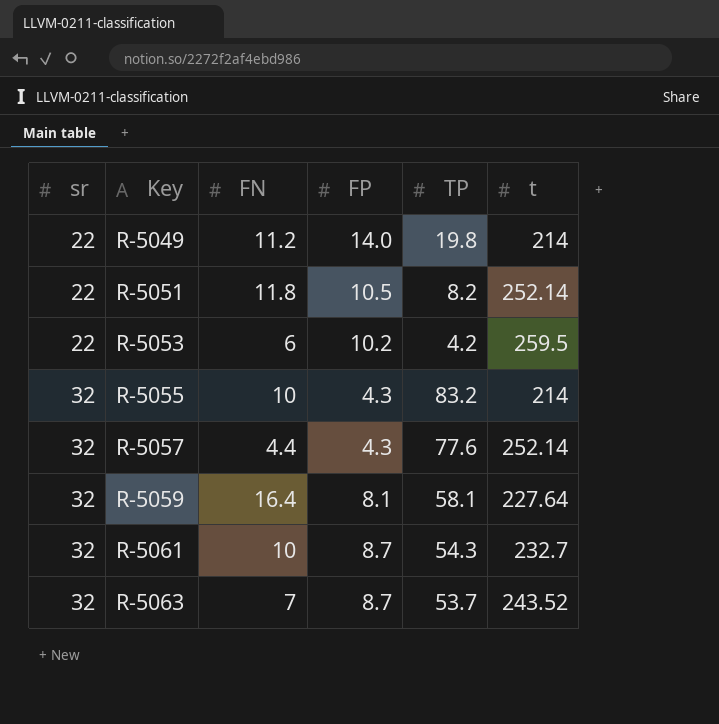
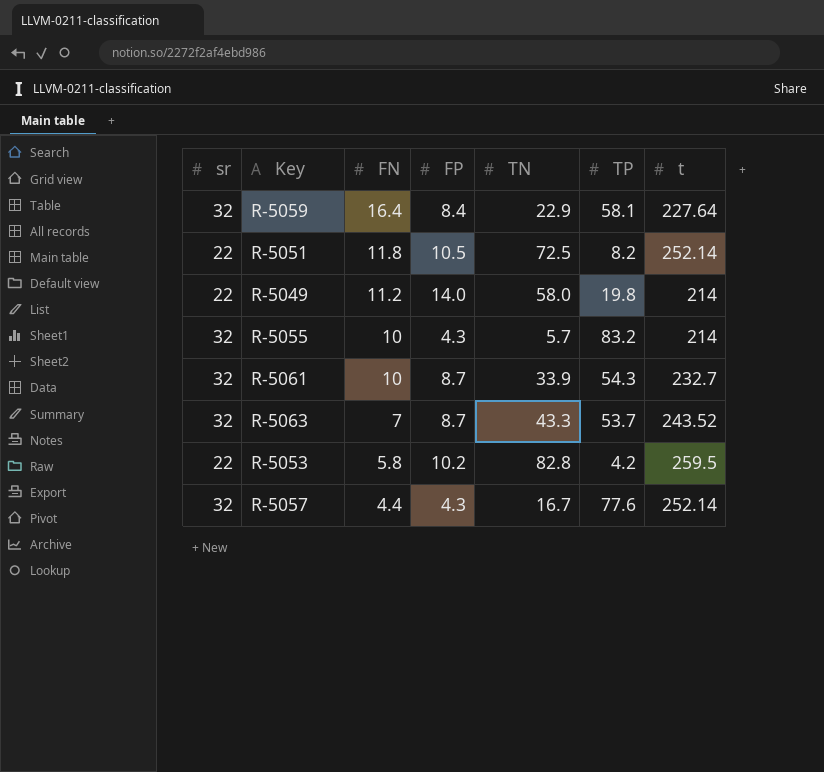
row order: sr ascending -> FN descending
column TN | position: none -> 5
R-5059 | FP: 8.1 -> 8.4
R-5053 | FN: 6 -> 5.8

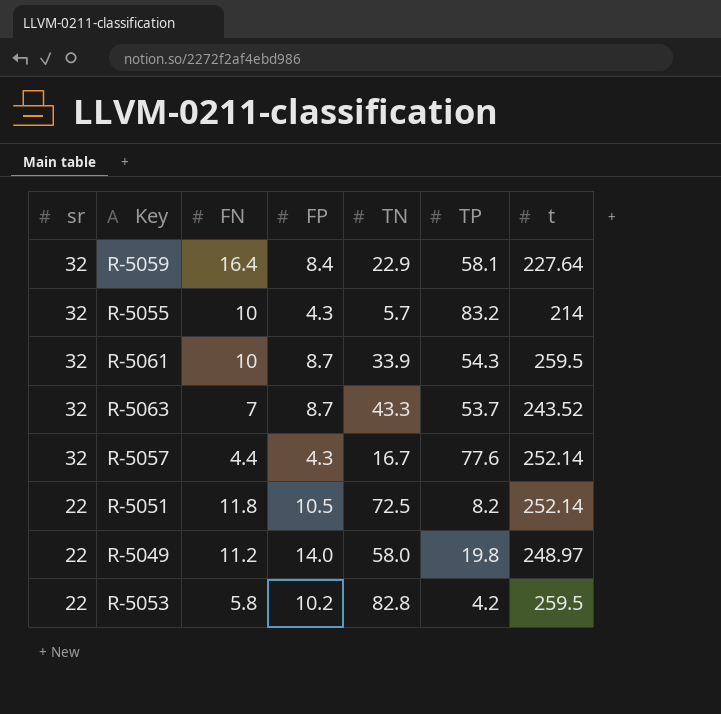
row order: FN descending -> sr descending
R-5061 | t: 232.7 -> 259.5
R-5049 | t: 214 -> 248.97

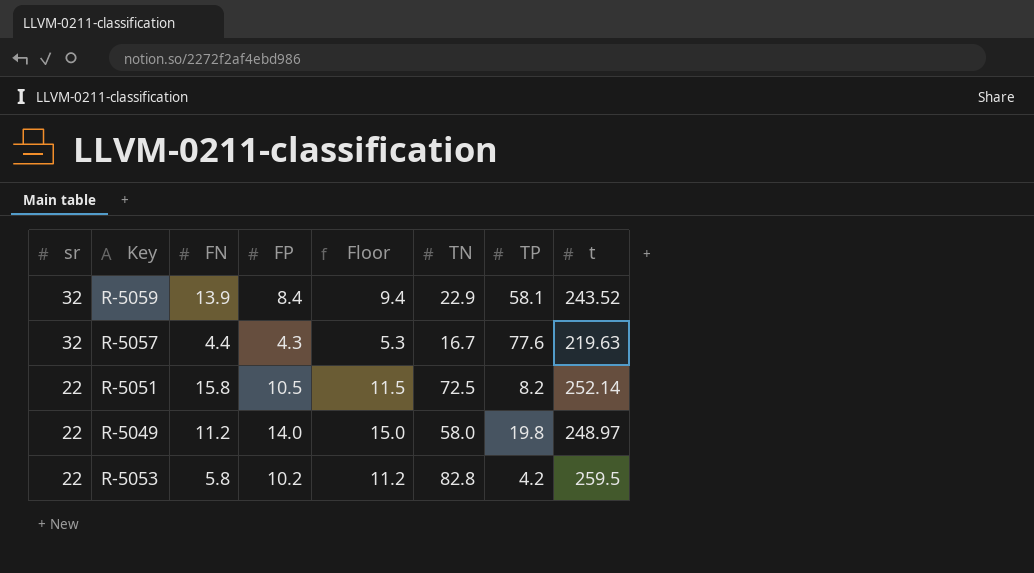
column Floor | formula: none -> [FP] + 1
row R-5055: 32 | 10 | 4.3 | 5.7 | 83.2 | 214 -> none
row R-5061: 32 | 10 | 8.7 | 33.9 | 54.3 | 259.5 -> none
row R-5063: 32 | 7 | 8.7 | 43.3 | 53.7 | 243.52 -> none
R-5059 | FN: 16.4 -> 13.9
R-5059 | t: 227.64 -> 243.52
R-5057 | t: 252.14 -> 219.63
R-5051 | FN: 11.8 -> 15.8

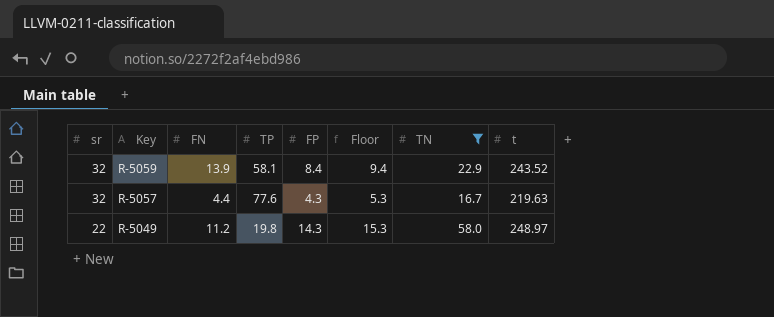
filter: none -> TN <= 58.0
column TP | position: 7 -> 4
R-5049 | FP: 14.0 -> 14.3
R-5049 | Floor: 15.0 -> 15.3

